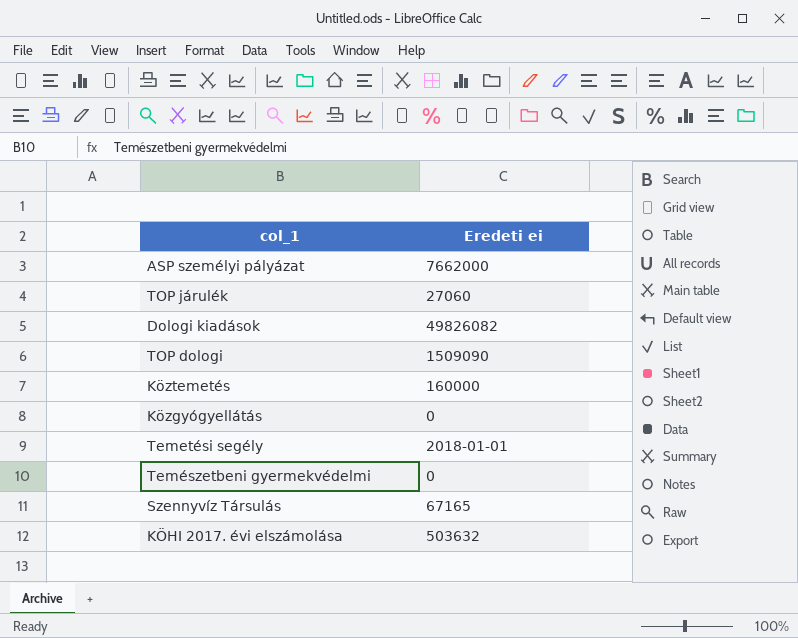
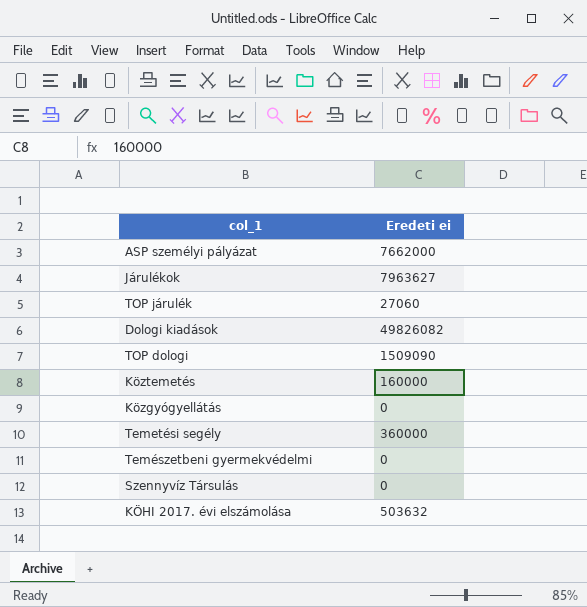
row Járulékok: none -> 7963627
Temetési segély | Eredeti ei: 2018-01-01 -> 360000
Szennyvíz Társulás | Eredeti ei: 67165 -> 0

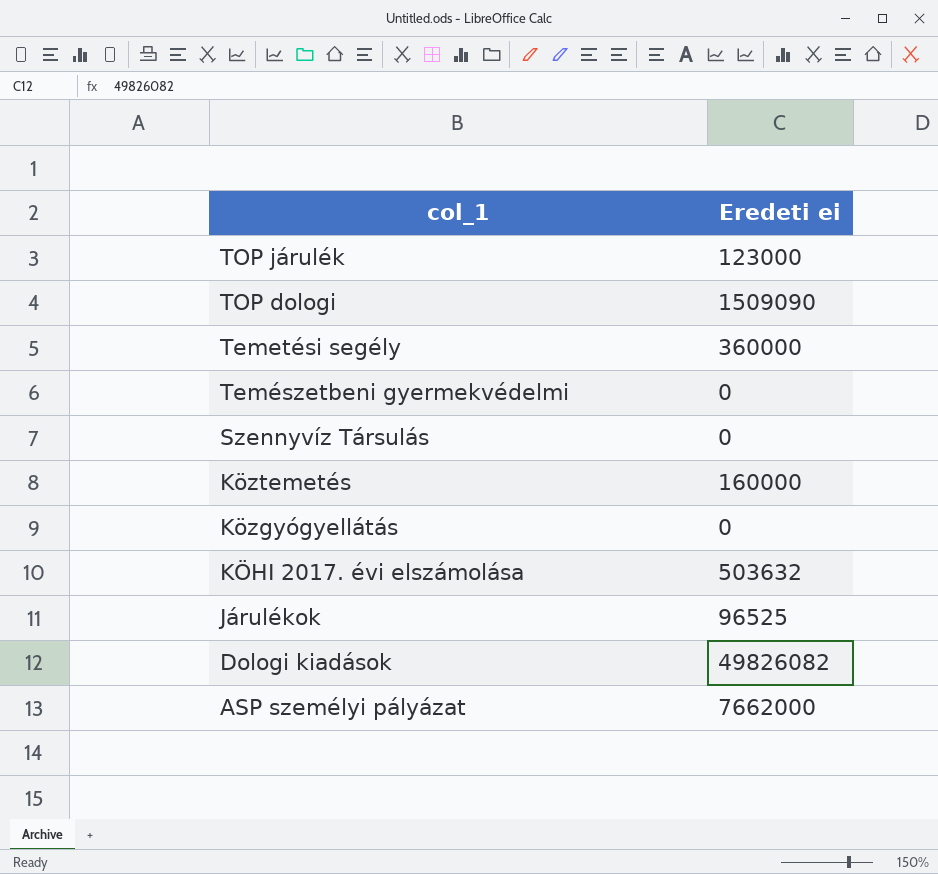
row order: none -> col_1 descending
TOP járulék | Eredeti ei: 27060 -> 123000
Járulékok | Eredeti ei: 7963627 -> 96525

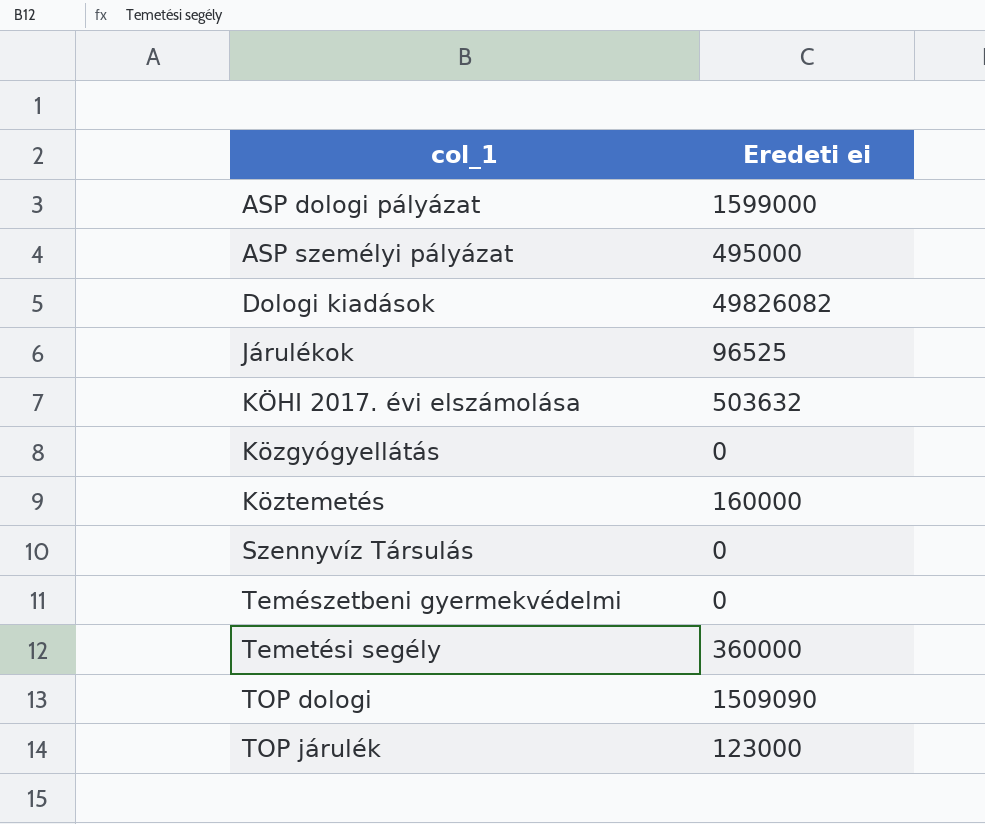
row order: col_1 descending -> col_1 ascending
row ASP dologi pályázat: none -> 1599000
ASP személyi pályázat | Eredeti ei: 7662000 -> 495000

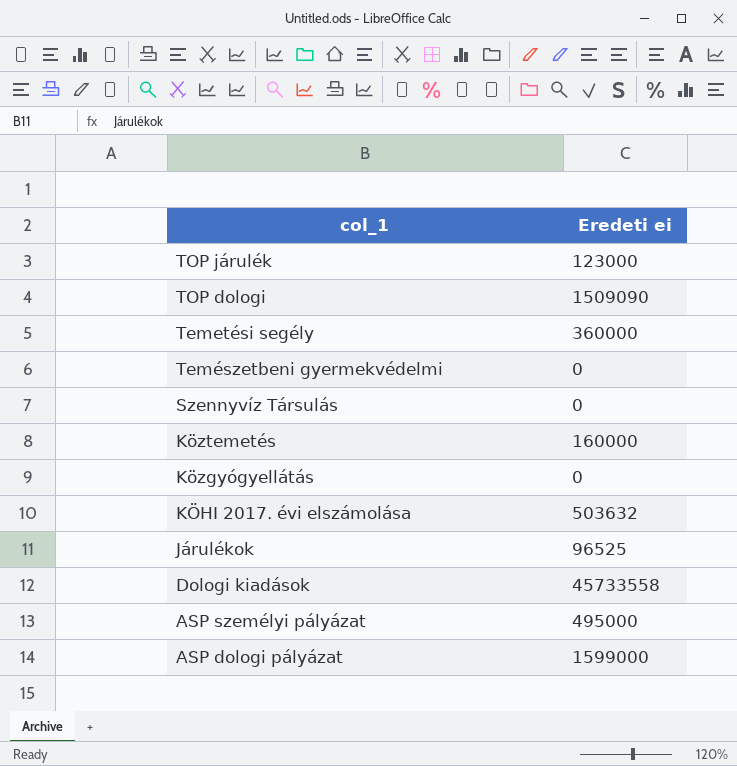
row order: col_1 ascending -> col_1 descending
Dologi kiadások | Eredeti ei: 49826082 -> 45733558

